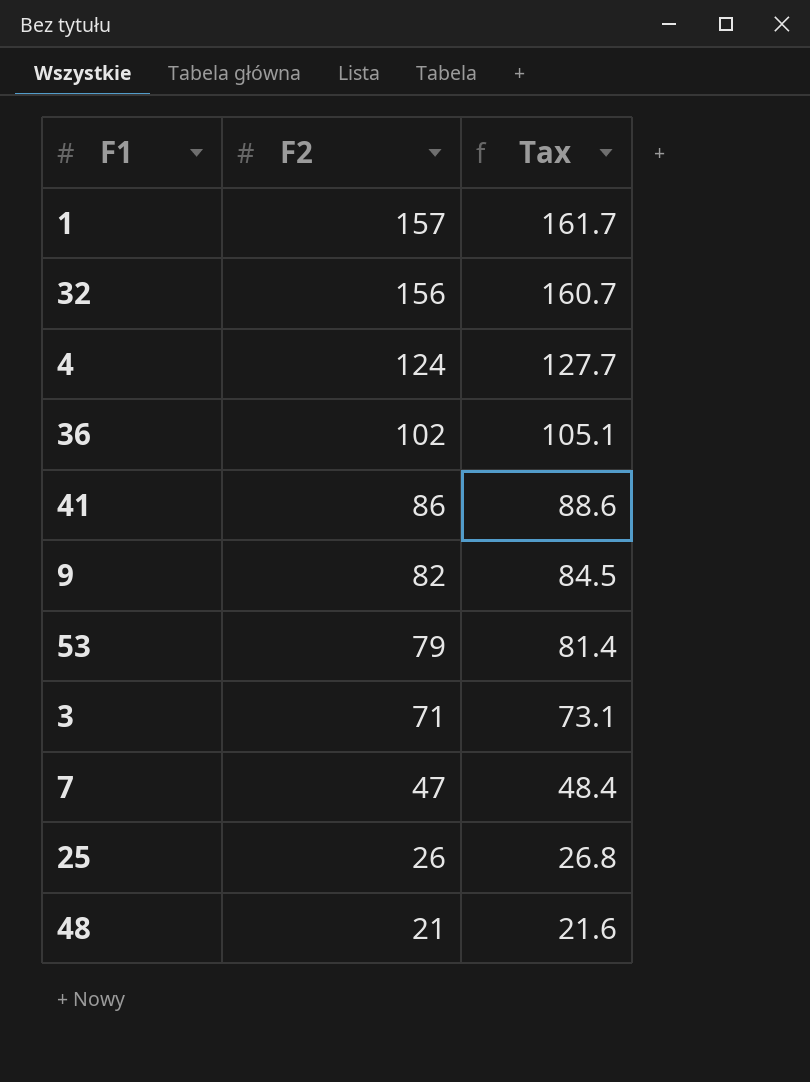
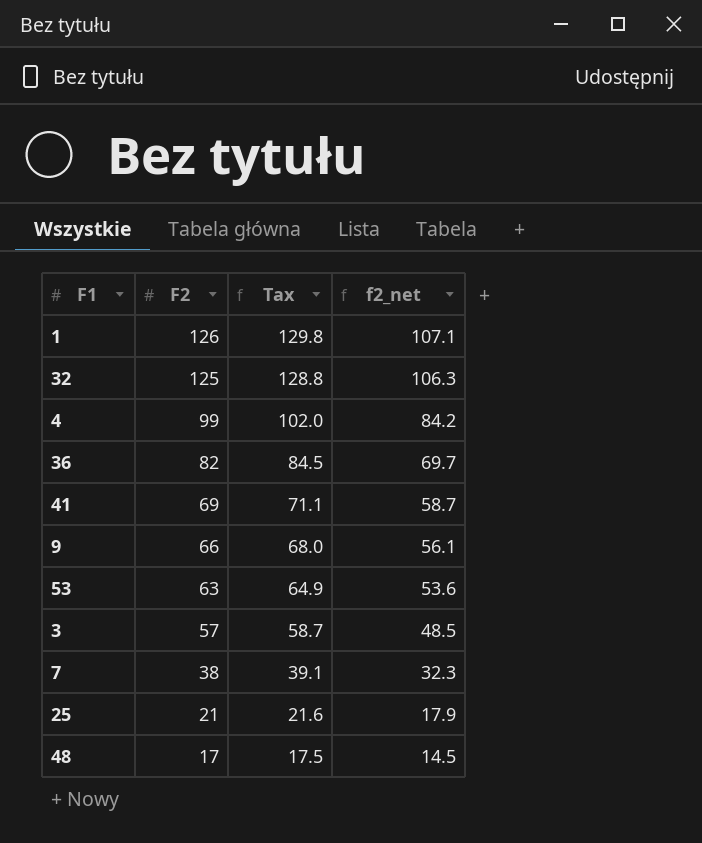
column f2_net | formula: none -> [F2] * 0.85
1 | F2: 157 -> 126
1 | Tax: 161.7 -> 129.8
32 | F2: 156 -> 125
32 | Tax: 160.7 -> 128.8
4 | F2: 124 -> 99
4 | Tax: 127.7 -> 102.0
36 | F2: 102 -> 82
36 | Tax: 105.1 -> 84.5
41 | F2: 86 -> 69
41 | Tax: 88.6 -> 71.1
9 | F2: 82 -> 66
9 | Tax: 84.5 -> 68.0
53 | F2: 79 -> 63
53 | Tax: 81.4 -> 64.9
3 | F2: 71 -> 57
3 | Tax: 73.1 -> 58.7
7 | F2: 47 -> 38
7 | Tax: 48.4 -> 39.1
25 | F2: 26 -> 21
25 | Tax: 26.8 -> 21.6
48 | F2: 21 -> 17
48 | Tax: 21.6 -> 17.5

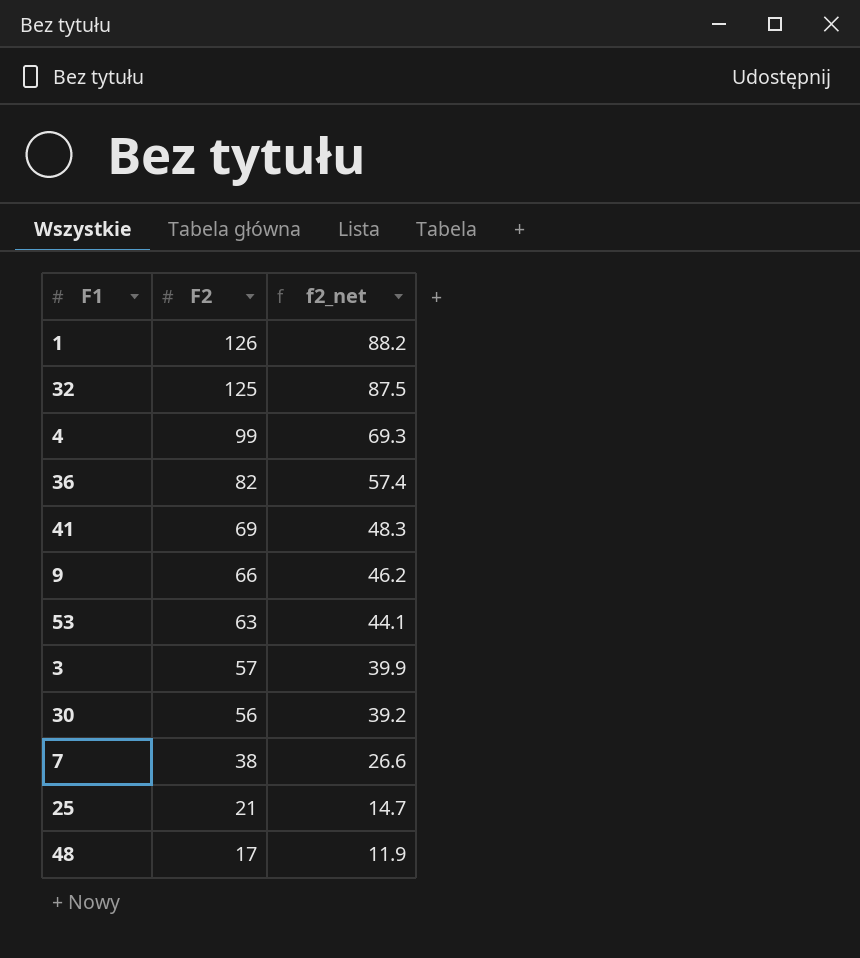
column Tax | formula: [F2] * 1.03 -> none
column f2_net | formula: [F2] * 0.85 -> [F2] * 0.7
row 30: none -> 56 | 39.2

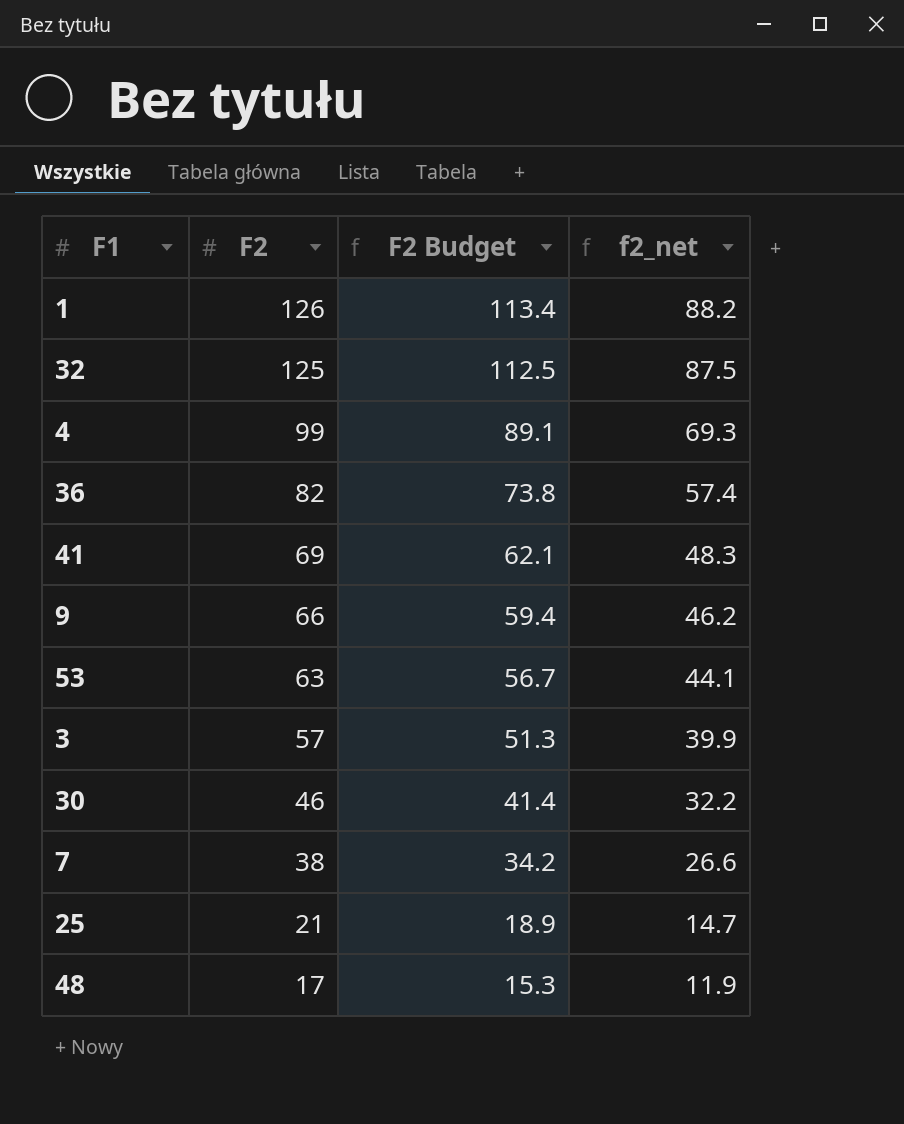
column F2 Budget | formula: none -> [F2] * 0.9
30 | F2: 56 -> 46
30 | f2_net: 39.2 -> 32.2

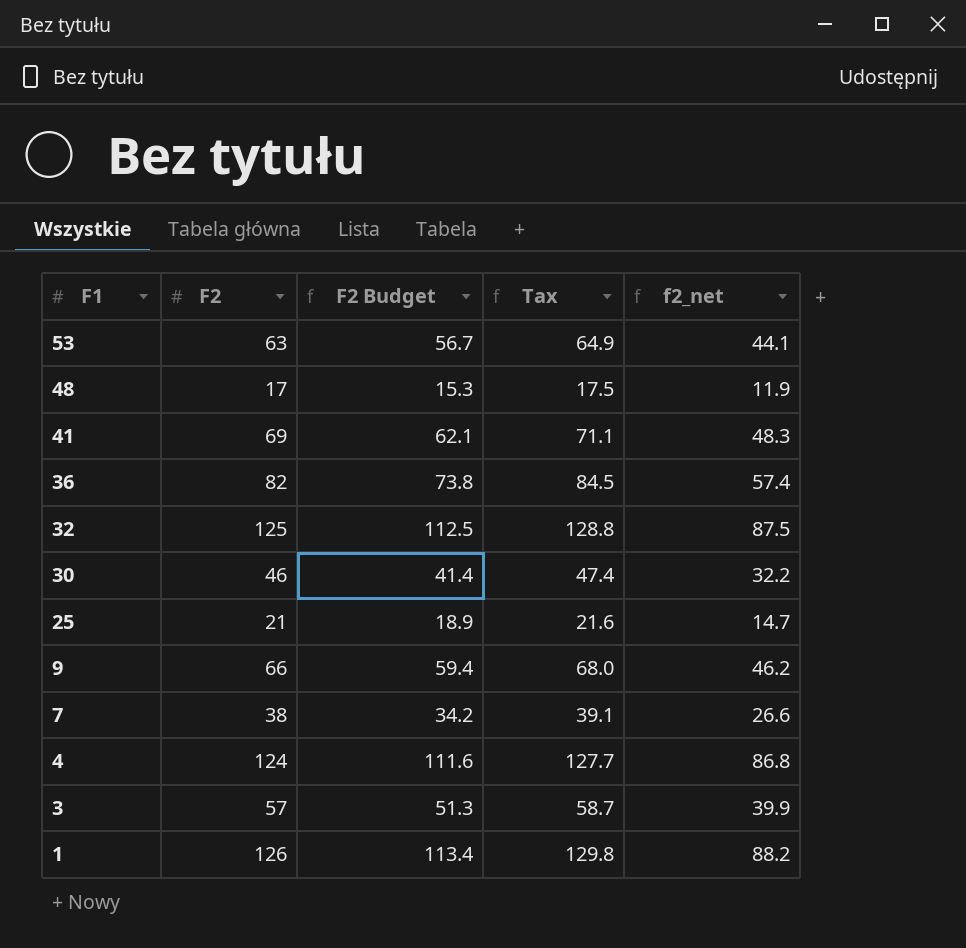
row order: F2 descending -> F1 descending
column Tax | formula: none -> [F2] * 1.03
4 | F2: 99 -> 124
4 | F2 Budget: 89.1 -> 111.6
4 | f2_net: 69.3 -> 86.8

